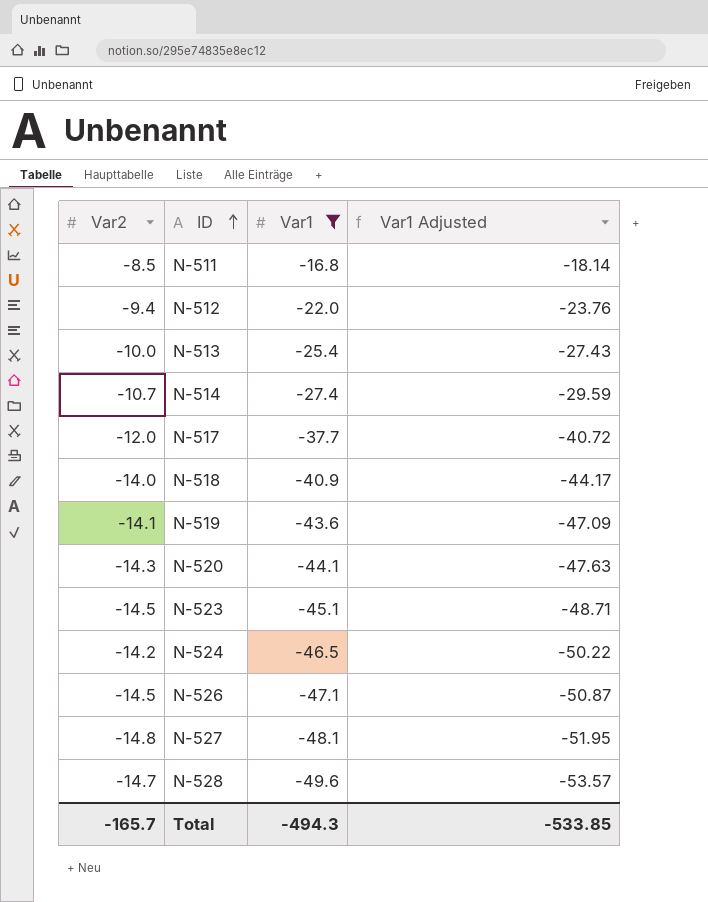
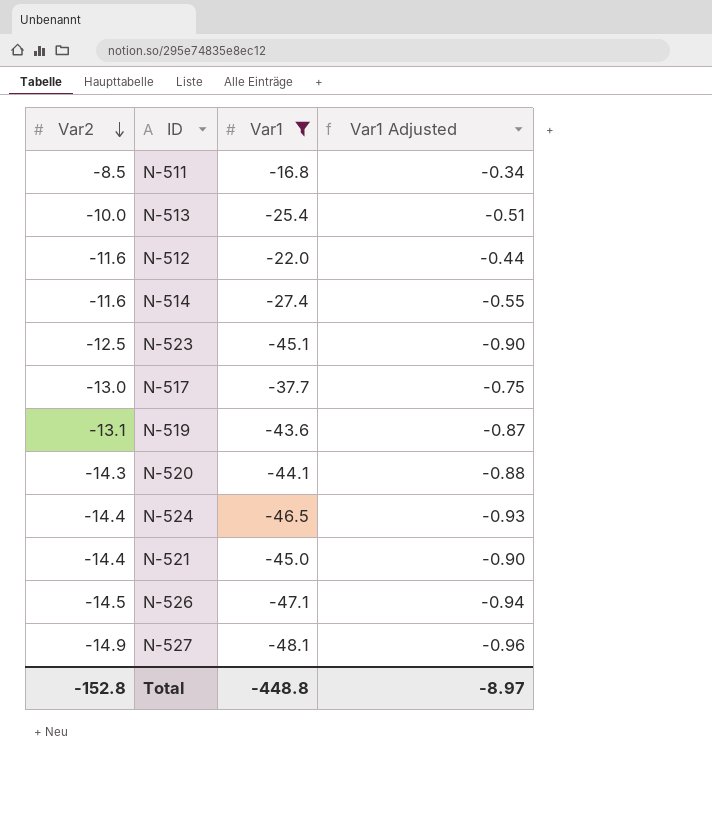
row order: ID ascending -> Var2 descending
column Var1 Adjusted | formula: [Var1] * 1.08 -> [Var1] * 0.02
row N-518: -14.0 | -40.9 | -44.17 -> none
row N-528: -14.7 | -49.6 | -53.57 -> none
N-512 | Var2: -9.4 -> -11.6
N-514 | Var2: -10.7 -> -11.6
N-523 | Var2: -14.5 -> -12.5
N-517 | Var2: -12.0 -> -13.0
N-519 | Var2: -14.1 -> -13.1
N-524 | Var2: -14.2 -> -14.4
row N-521: none -> -14.4 | -45.0 | -0.90
N-527 | Var2: -14.8 -> -14.9
Total | Var2: -165.7 -> -152.8
Total | Var1: -494.3 -> -448.8
Total | Var1 Adjusted: -533.85 -> -8.97

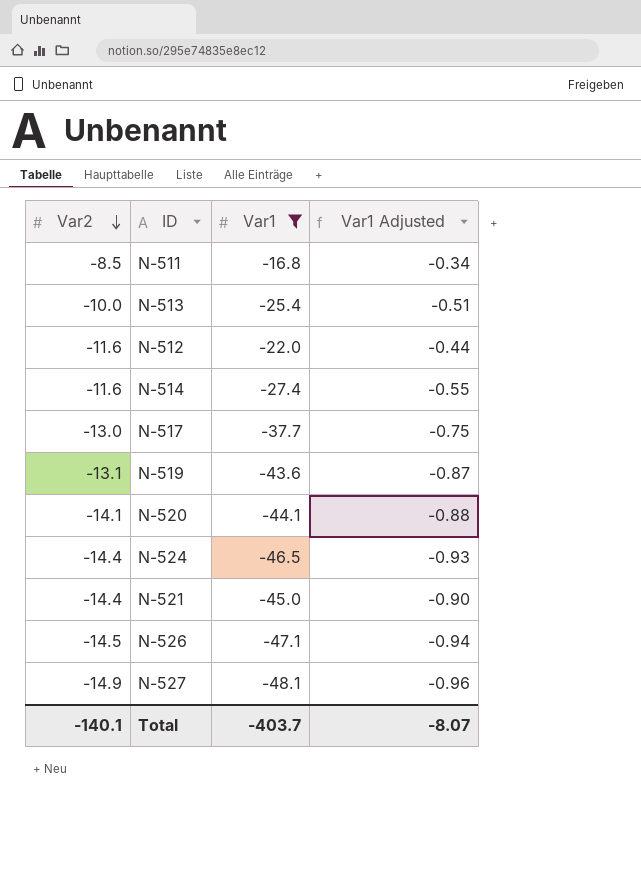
row N-523: -12.5 | -45.1 | -0.90 -> none
N-520 | Var2: -14.3 -> -14.1
Total | Var2: -152.8 -> -140.1
Total | Var1: -448.8 -> -403.7
Total | Var1 Adjusted: -8.97 -> -8.07

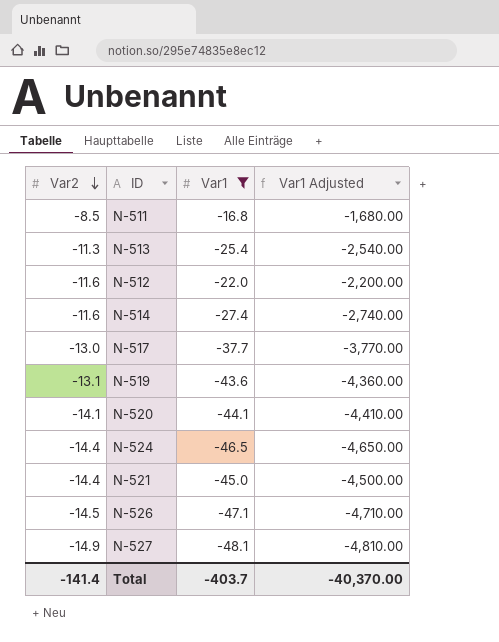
column Var1 Adjusted | formula: [Var1] * 0.02 -> [Var1] * 100
N-513 | Var2: -10.0 -> -11.3
Total | Var2: -140.1 -> -141.4
Total | Var1 Adjusted: -8.07 -> -40,370.00

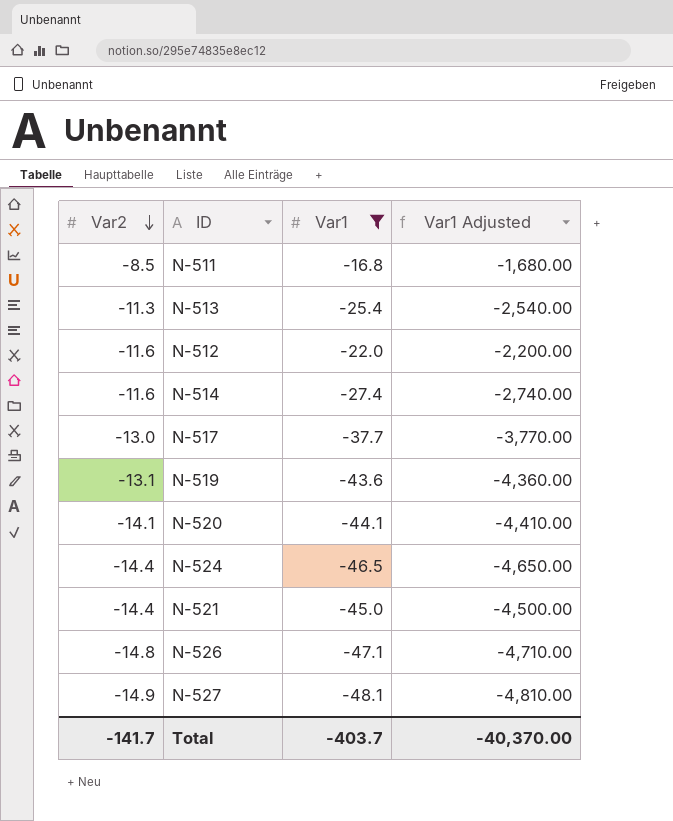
N-526 | Var2: -14.5 -> -14.8
Total | Var2: -141.4 -> -141.7

